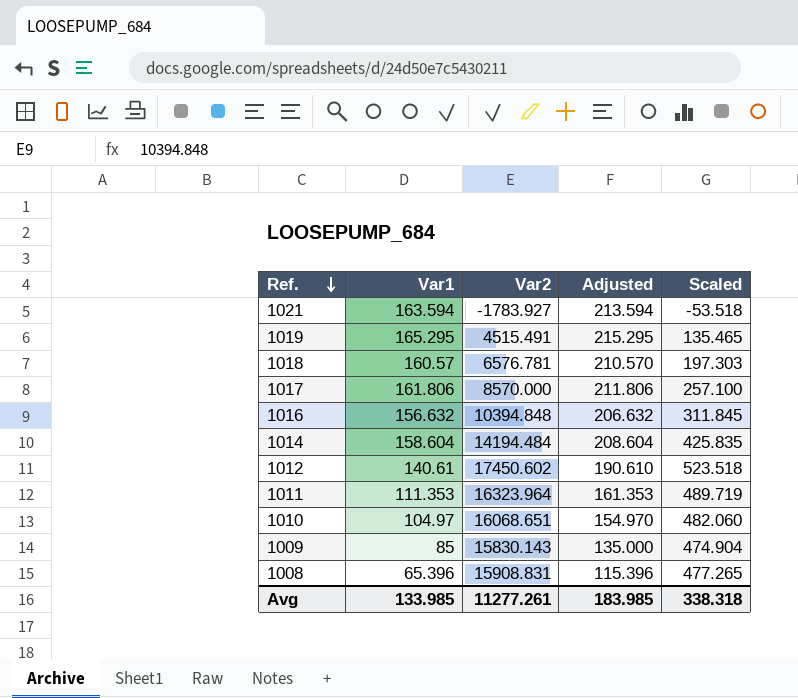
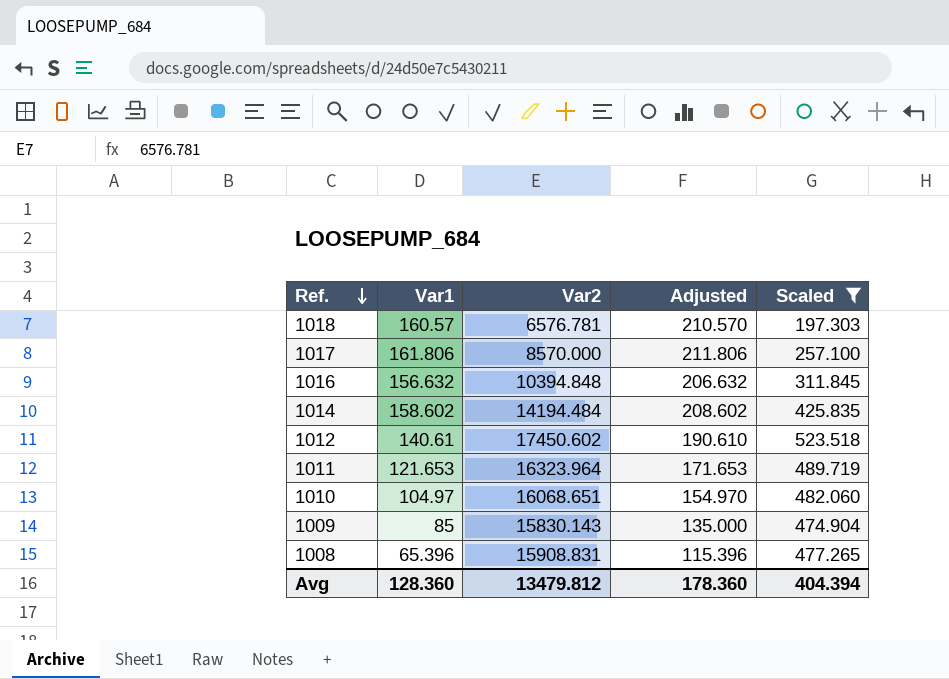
filter: none -> Scaled >= 197.303
1014 | Var1: 158.604 -> 158.602
1014 | Adjusted: 208.604 -> 208.602
1011 | Var1: 111.353 -> 121.653
1011 | Adjusted: 161.353 -> 171.653
Avg | Var1: 133.985 -> 128.360
Avg | Var2: 11277.261 -> 13479.812
Avg | Adjusted: 183.985 -> 178.360
Avg | Scaled: 338.318 -> 404.394

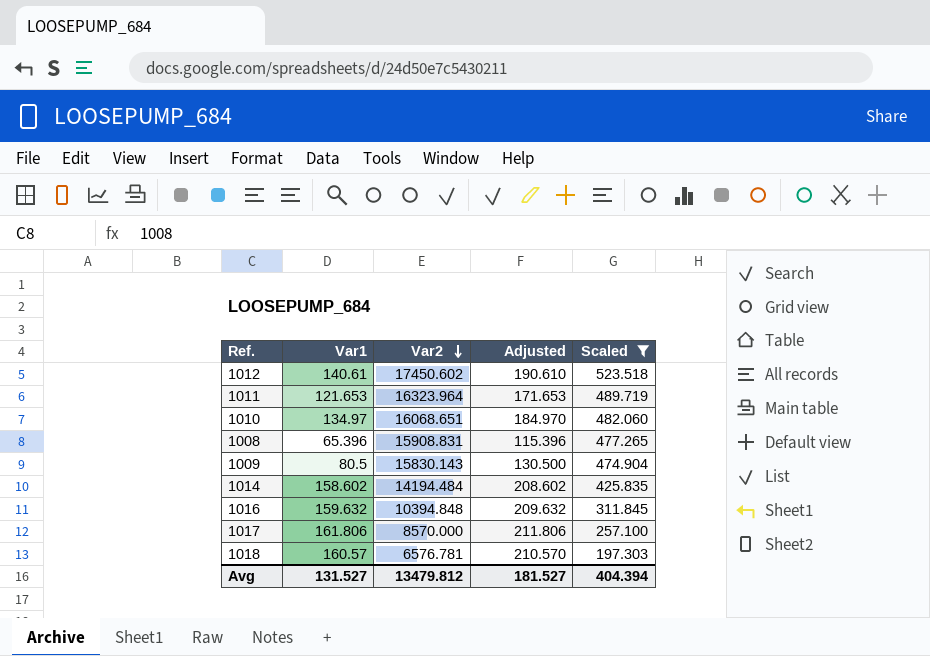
row order: Ref. descending -> Var2 descending
1010 | Var1: 104.97 -> 134.97
1010 | Adjusted: 154.970 -> 184.970
1009 | Var1: 85 -> 80.5
1009 | Adjusted: 135.000 -> 130.500
1016 | Var1: 156.632 -> 159.632
1016 | Adjusted: 206.632 -> 209.632
Avg | Var1: 128.360 -> 131.527
Avg | Adjusted: 178.360 -> 181.527

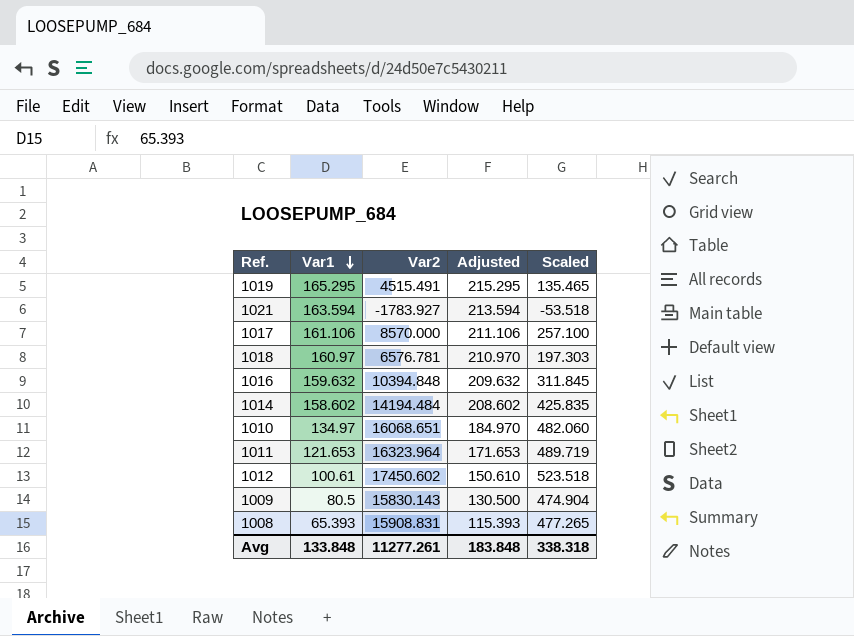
filter: Scaled >= 197.303 -> none
row order: Var2 descending -> Var1 descending
1017 | Var1: 161.806 -> 161.106
1017 | Adjusted: 211.806 -> 211.106
1018 | Var1: 160.57 -> 160.97
1018 | Adjusted: 210.570 -> 210.970
1012 | Var1: 140.61 -> 100.61
1012 | Adjusted: 190.610 -> 150.610
1008 | Var1: 65.396 -> 65.393
1008 | Adjusted: 115.396 -> 115.393
Avg | Var1: 131.527 -> 133.848
Avg | Var2: 13479.812 -> 11277.261
Avg | Adjusted: 181.527 -> 183.848
Avg | Scaled: 404.394 -> 338.318

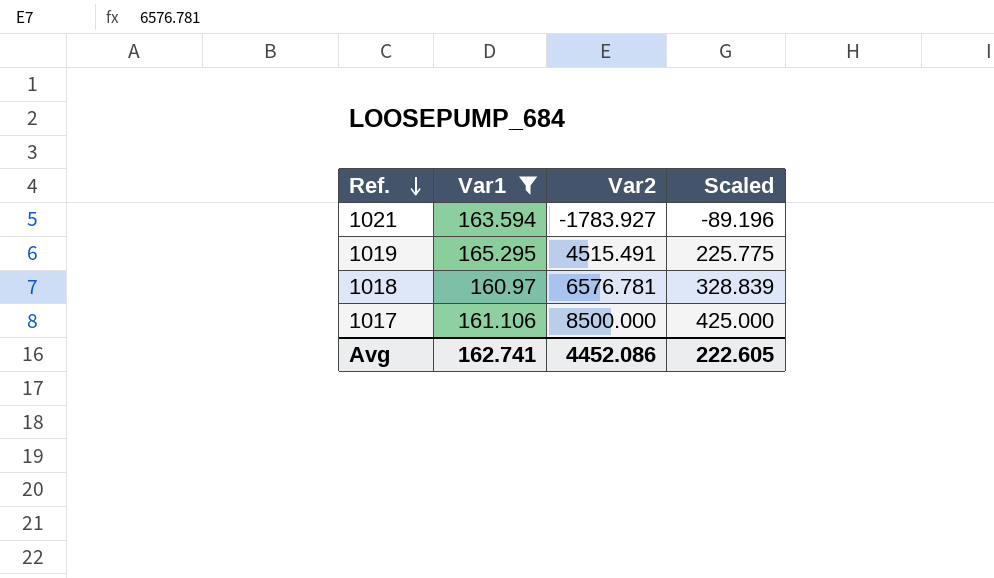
filter: none -> Var1 >= 160.97
row order: Var1 descending -> Ref. descending
column Adjusted | formula: [Var1] + 50 -> none
column Scaled | formula: [Var2] * 0.03 -> [Var2] * 0.05
1017 | Var2: 8570.000 -> 8500.000
Avg | Var1: 133.848 -> 162.741
Avg | Var2: 11277.261 -> 4452.086
Avg | Scaled: 338.318 -> 222.605

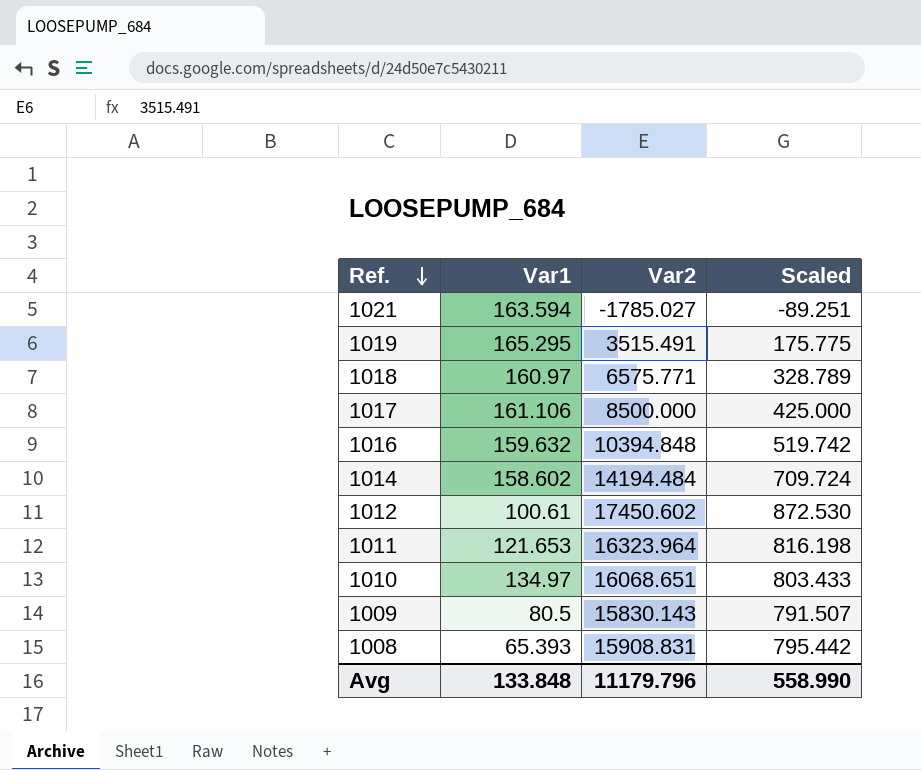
filter: Var1 >= 160.97 -> none
1021 | Var2: -1783.927 -> -1785.027
1021 | Scaled: -89.196 -> -89.251
1019 | Var2: 4515.491 -> 3515.491
1019 | Scaled: 225.775 -> 175.775
1018 | Var2: 6576.781 -> 6575.771
1018 | Scaled: 328.839 -> 328.789
Avg | Var1: 162.741 -> 133.848
Avg | Var2: 4452.086 -> 11179.796
Avg | Scaled: 222.605 -> 558.990

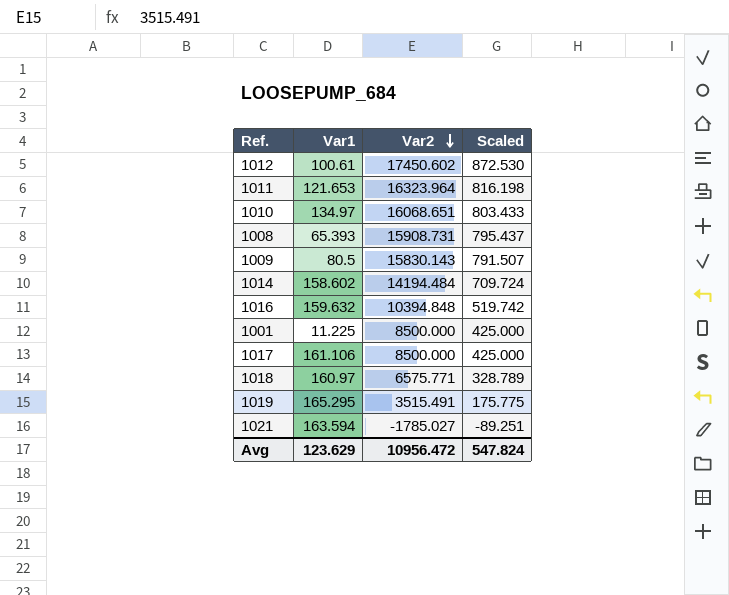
row order: Ref. descending -> Var2 descending
1008 | Var2: 15908.831 -> 15908.731
1008 | Scaled: 795.442 -> 795.437
row 1001: none -> 11.225 | 8500.000 | 425.000
Avg | Var1: 133.848 -> 123.629
Avg | Var2: 11179.796 -> 10956.472
Avg | Scaled: 558.990 -> 547.824

